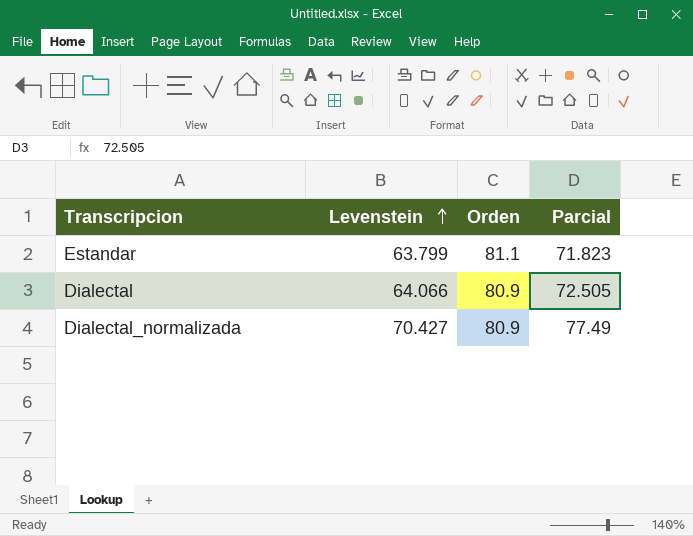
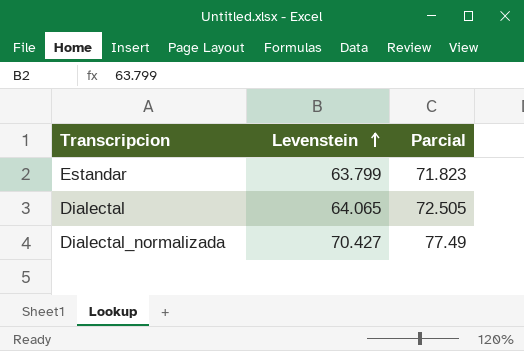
column Orden | position: 3 -> none
Dialectal | Levenstein: 64.066 -> 64.065

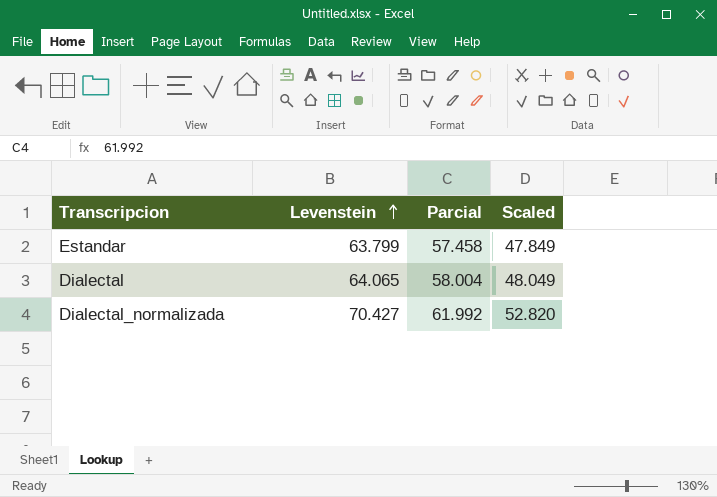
column Scaled | formula: none -> [Levenstein] * 0.75
Estandar | Parcial: 71.823 -> 57.458
Dialectal | Parcial: 72.505 -> 58.004
Dialectal_normalizada | Parcial: 77.49 -> 61.992

